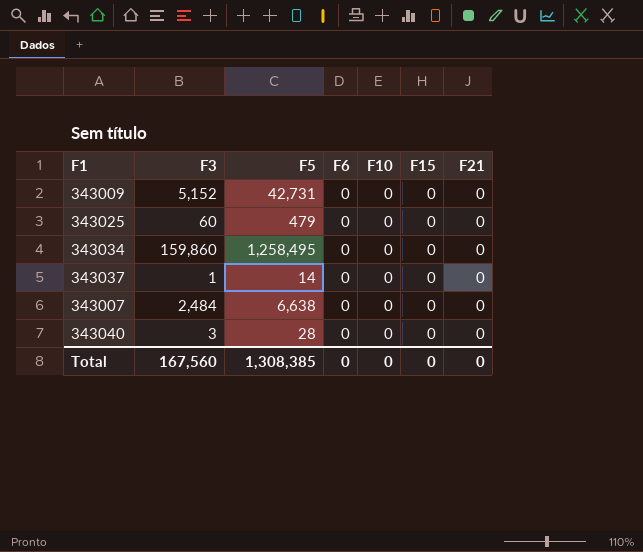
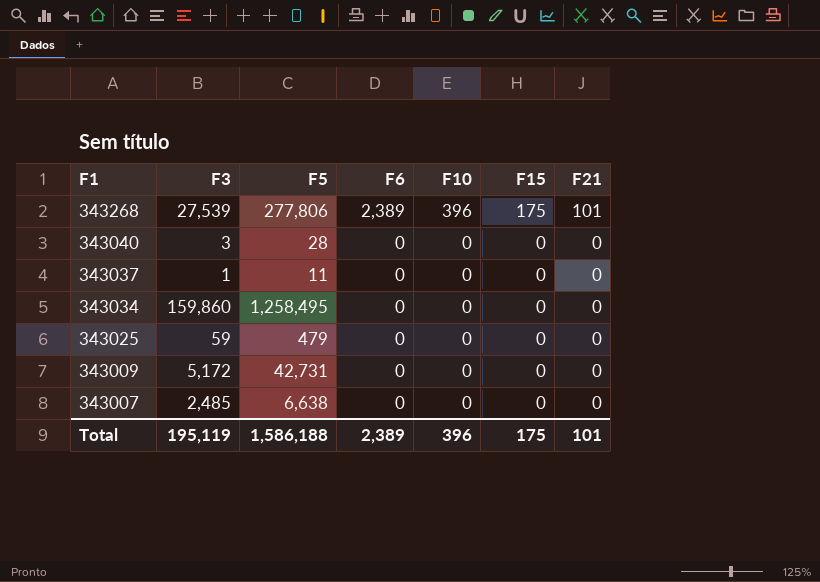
row order: none -> F1 descending
row 343268: none -> 27,539 | 277,806 | 2,389 | 396 | 175 | 101
343037 | F5: 14 -> 11
343025 | F3: 60 -> 59
343009 | F3: 5,152 -> 5,172
343007 | F3: 2,484 -> 2,485
Total | F3: 167,560 -> 195,119
Total | F5: 1,308,385 -> 1,586,188
Total | F6: 0 -> 2,389
Total | F10: 0 -> 396
Total | F15: 0 -> 175
Total | F21: 0 -> 101

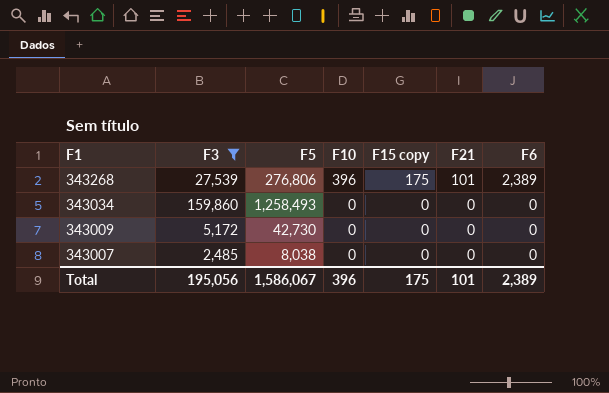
filter: none -> F3 >= 2,485
column name: F15 -> F15 copy
column F6 | position: 4 -> 7
343268 | F5: 277,806 -> 276,806
343034 | F5: 1,258,495 -> 1,258,493
343009 | F5: 42,731 -> 42,730
343007 | F5: 6,638 -> 8,038
Total | F3: 195,119 -> 195,056
Total | F5: 1,586,188 -> 1,586,067

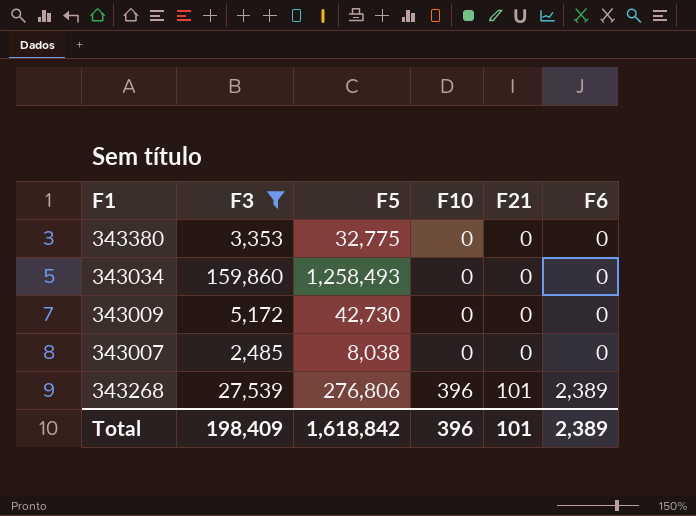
row order: F1 descending -> F10 ascending
column F15 copy | position: 5 -> none
row 343380: none -> 3,353 | 32,775 | 0 | 0 | 0
Total | F3: 195,056 -> 198,409
Total | F5: 1,586,067 -> 1,618,842

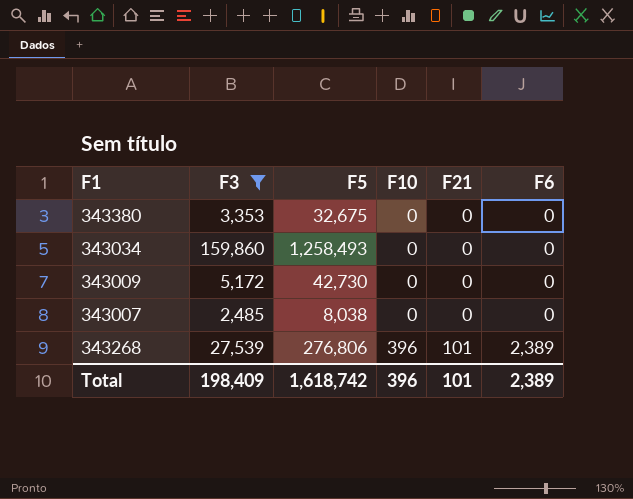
343380 | F5: 32,775 -> 32,675
Total | F5: 1,618,842 -> 1,618,742

